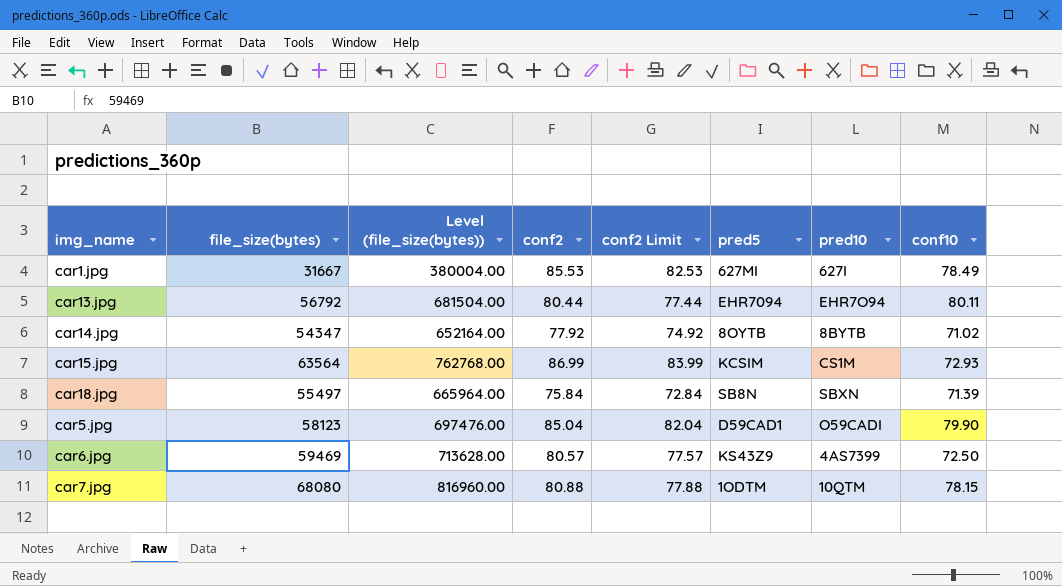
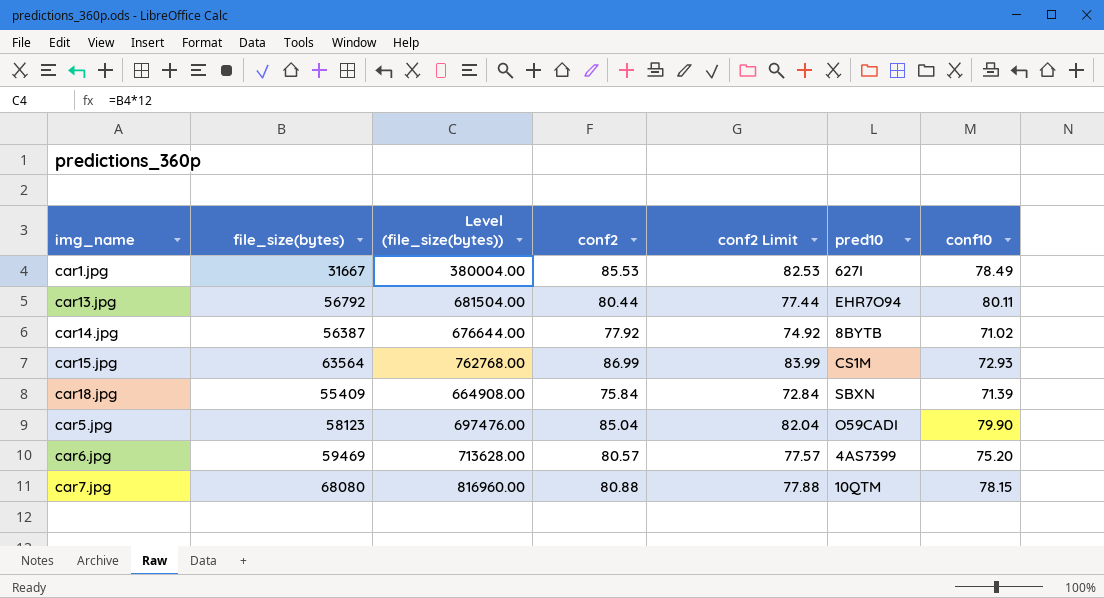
column pred5 | position: 6 -> none
car14.jpg | file_size(bytes): 54347 -> 56387
car14.jpg | Level (file_size(bytes)): 652164.00 -> 676644.00
car18.jpg | file_size(bytes): 55497 -> 55409
car18.jpg | Level (file_size(bytes)): 665964.00 -> 664908.00
car6.jpg | conf10: 72.50 -> 75.20

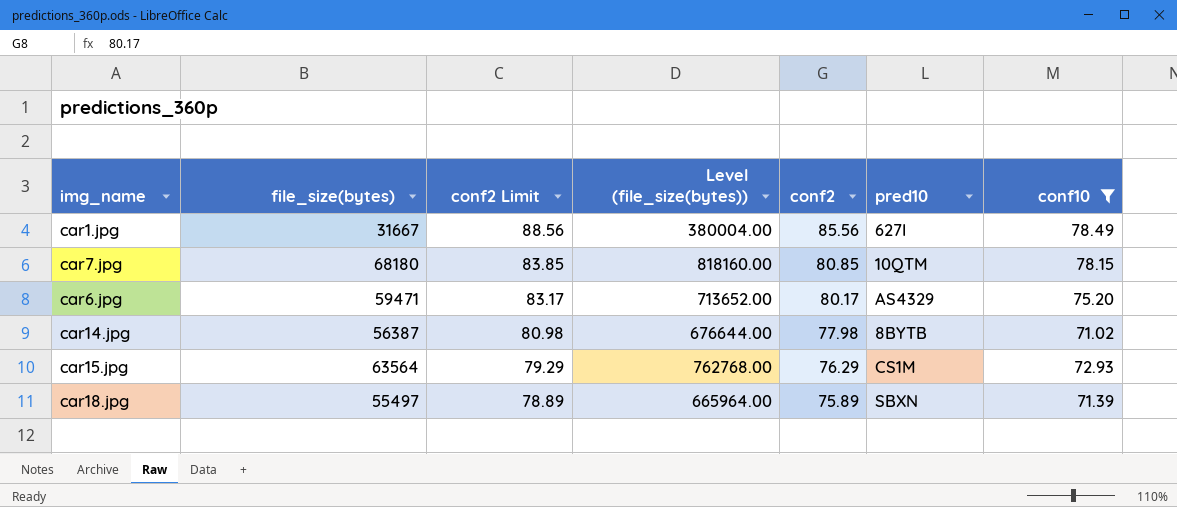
filter: none -> conf10 <= 78.49
row order: none -> conf2 Limit descending
column conf2 Limit | formula: [conf2] - 3 -> [conf2] + 3
column conf2 Limit | position: 5 -> 3
car1.jpg | conf2: 85.53 -> 85.56
car7.jpg | file_size(bytes): 68080 -> 68180
car7.jpg | Level (file_size(bytes)): 816960.00 -> 818160.00
car7.jpg | conf2: 80.88 -> 80.85
car6.jpg | file_size(bytes): 59469 -> 59471
car6.jpg | Level (file_size(bytes)): 713628.00 -> 713652.00
car6.jpg | conf2: 80.57 -> 80.17
car6.jpg | pred10: 4AS7399 -> AS4329
car14.jpg | conf2: 77.92 -> 77.98
car15.jpg | conf2: 86.99 -> 76.29
car18.jpg | file_size(bytes): 55409 -> 55497
car18.jpg | Level (file_size(bytes)): 664908.00 -> 665964.00
car18.jpg | conf2: 75.84 -> 75.89

